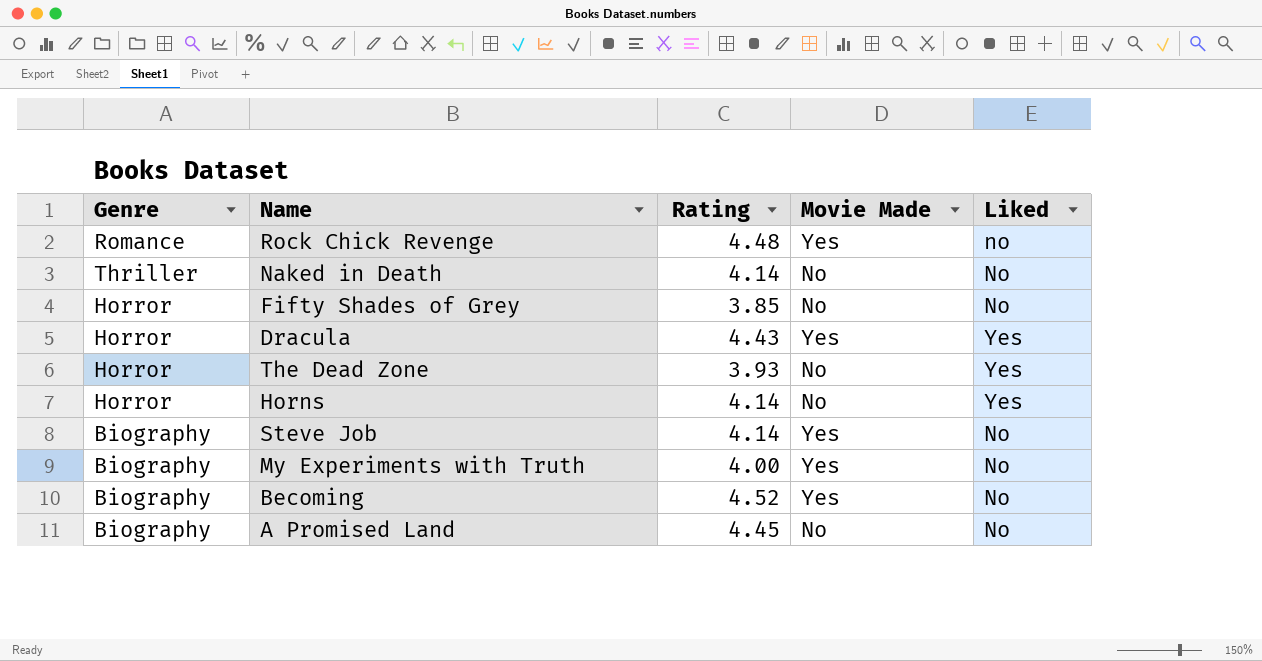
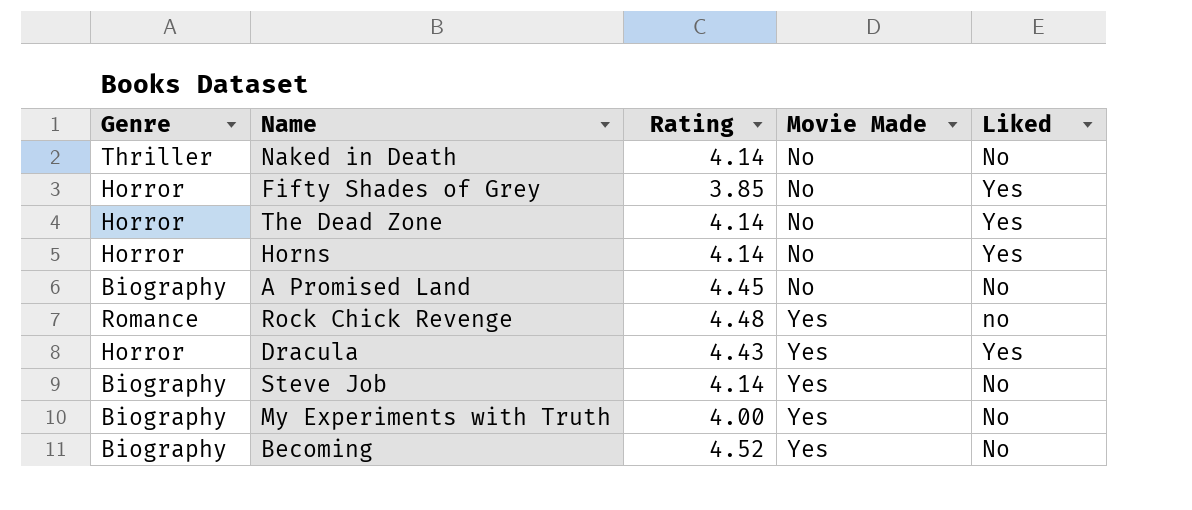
row order: none -> Movie Made ascending
Fifty Shades of Grey | Liked: No -> Yes
The Dead Zone | Rating: 3.93 -> 4.14

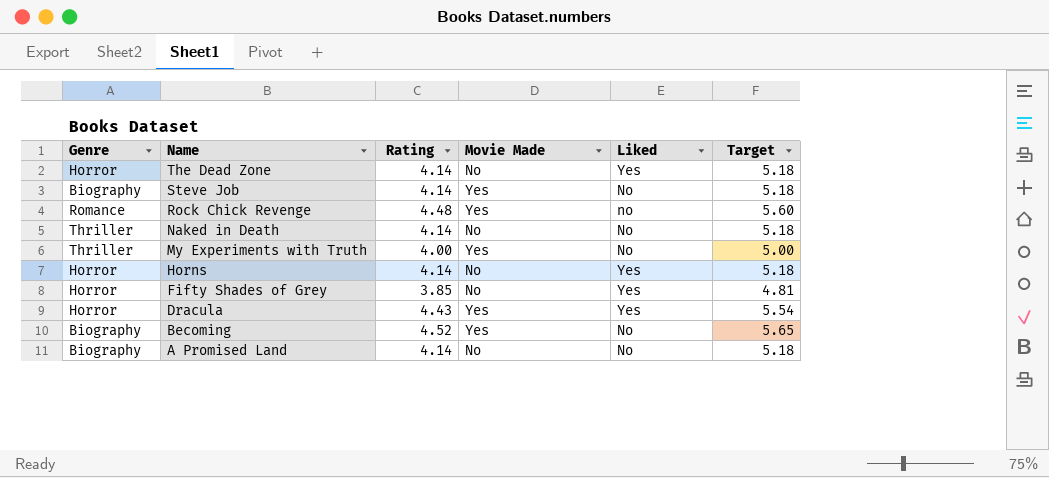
row order: Movie Made ascending -> Name descending
column Target | formula: none -> [Rating] * 1.25
My Experiments with Truth | Genre: Biography -> Thriller
A Promised Land | Rating: 4.45 -> 4.14

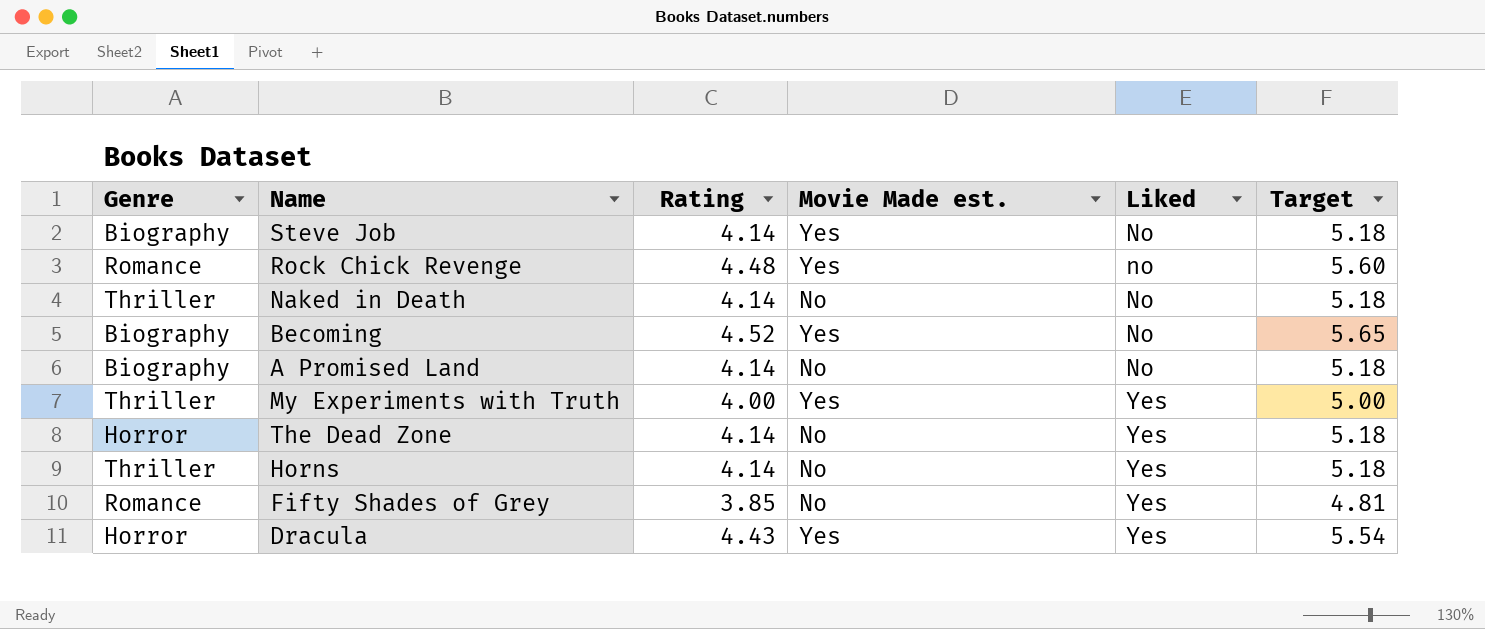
row order: Name descending -> Liked ascending
column name: Movie Made -> Movie Made est.
My Experiments with Truth | Liked: No -> Yes
Horns | Genre: Horror -> Thriller
Fifty Shades of Grey | Genre: Horror -> Romance

